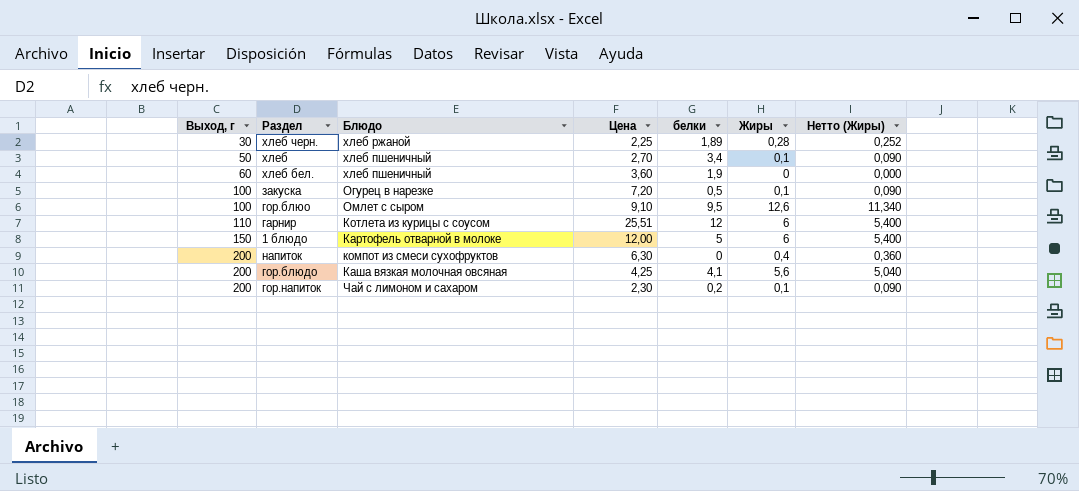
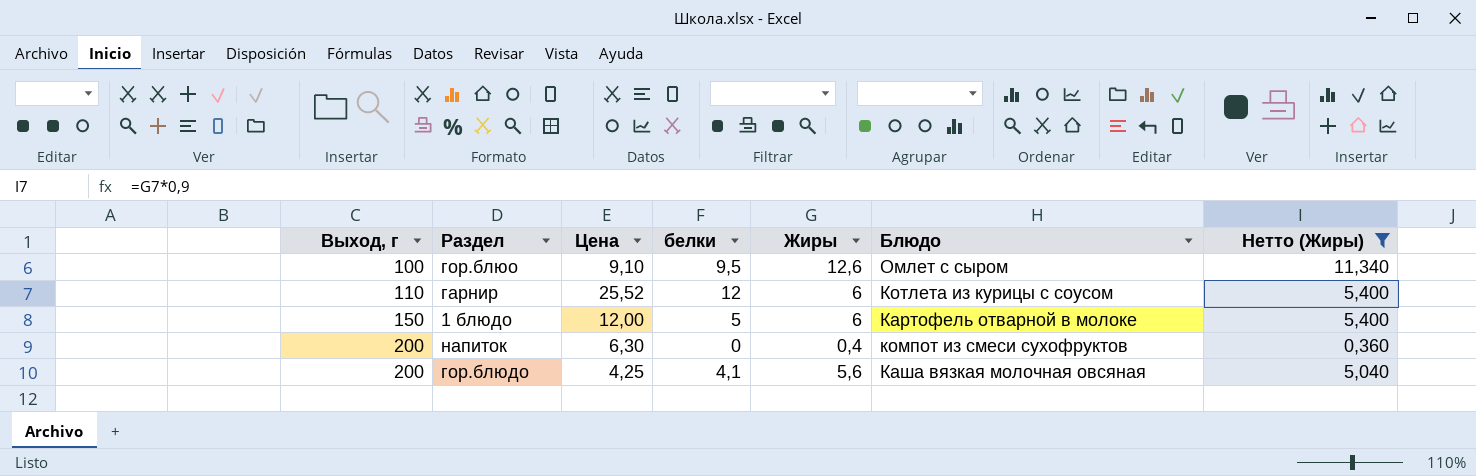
filter: none -> Нетто (Жиры) >= 0,360
column Блюдо | position: 3 -> 6
гарнир | Цена: 25,51 -> 25,52

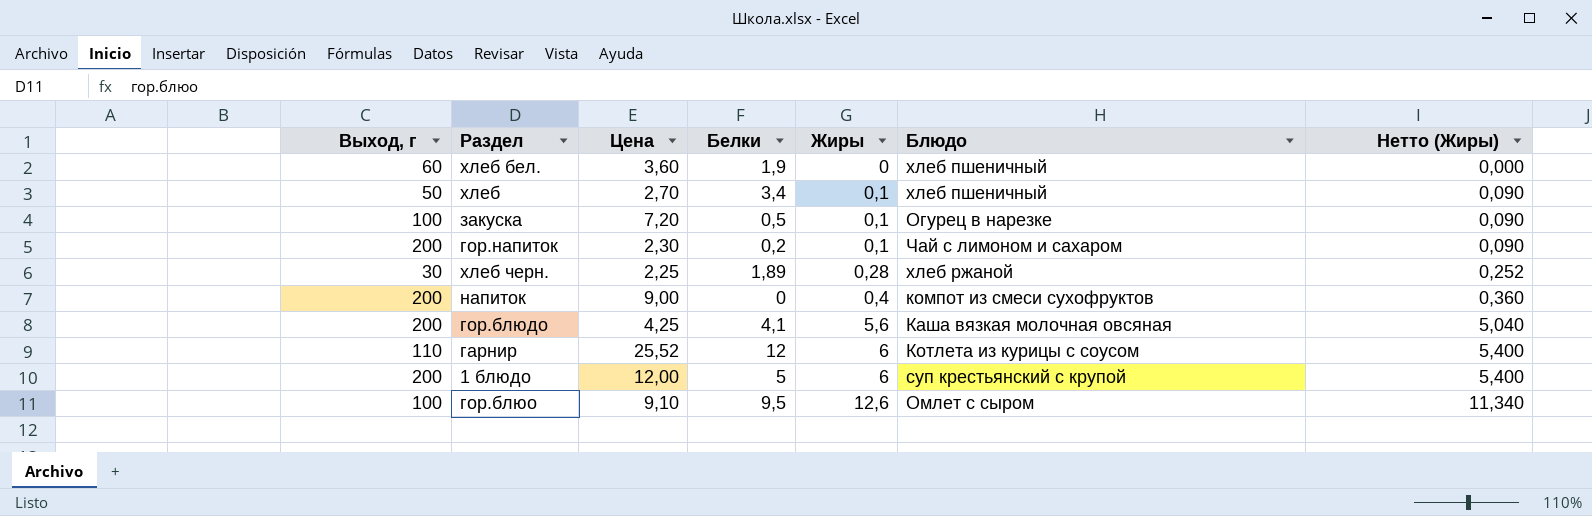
filter: Нетто (Жиры) >= 0,360 -> none
row order: Выход, г ascending -> Жиры ascending
column name: белки -> Белки
напиток | Цена: 6,30 -> 9,00
1 блюдо | Выход, г: 150 -> 200
1 блюдо | Блюдо: Картофель отварной в молоке -> суп крестьянский с крупой

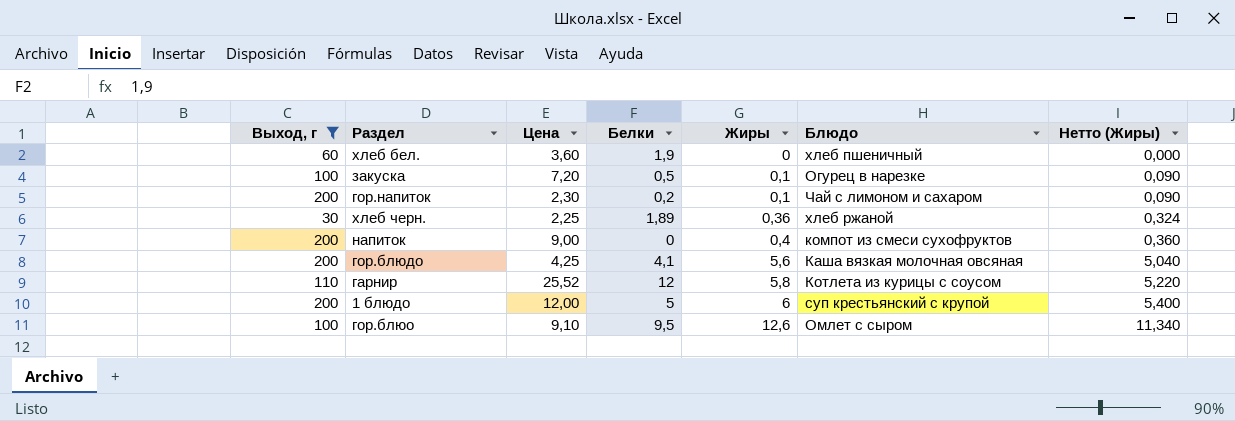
filter: none -> Выход, г != 50
хлеб черн. | Жиры: 0,28 -> 0,36
хлеб черн. | Нетто (Жиры): 0,252 -> 0,324
гарнир | Жиры: 6 -> 5,8
гарнир | Нетто (Жиры): 5,400 -> 5,220

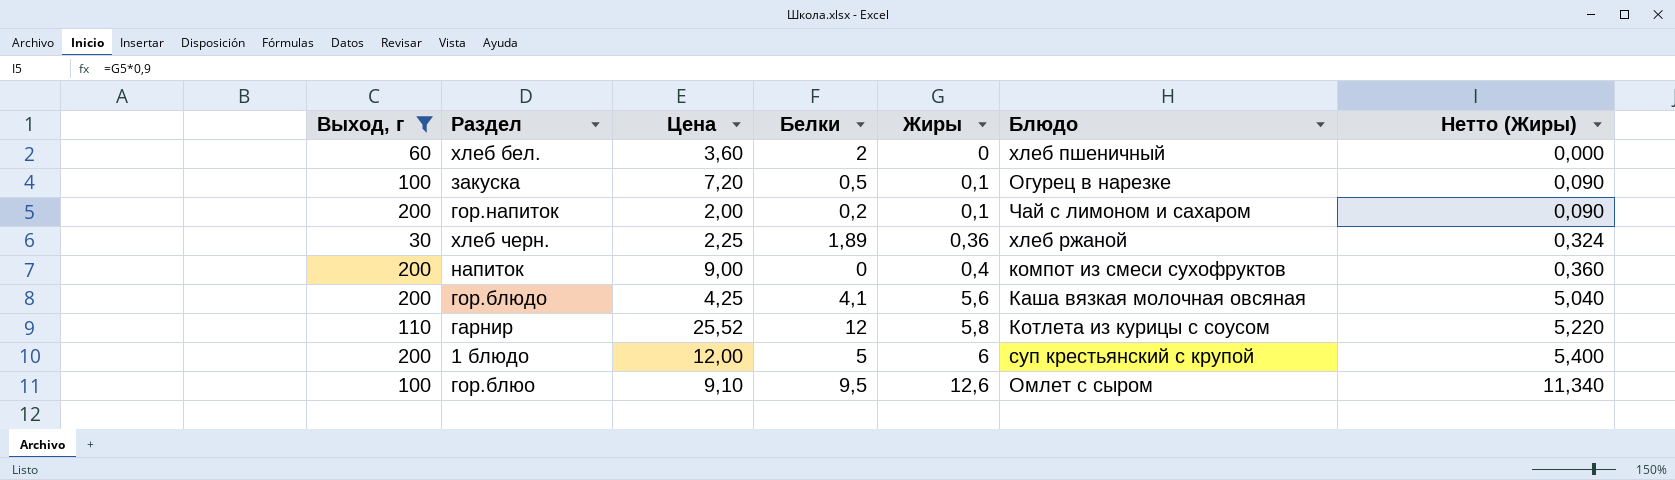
хлеб бел. | Белки: 1,9 -> 2
гор.напиток | Цена: 2,30 -> 2,00

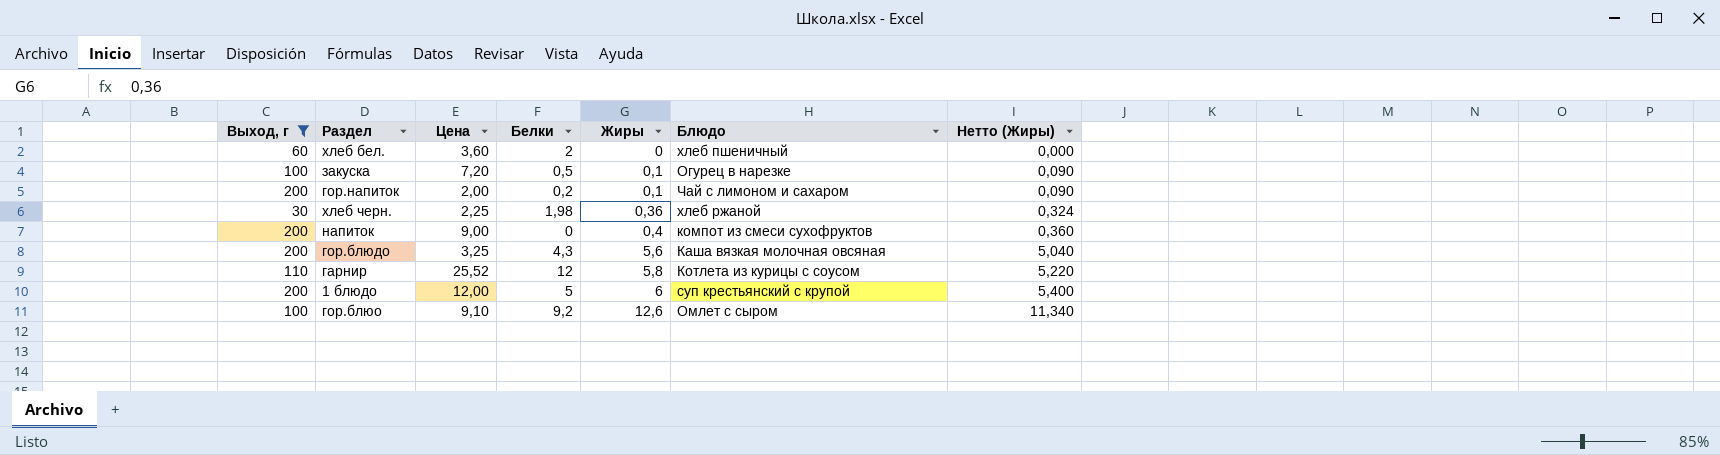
хлеб черн. | Белки: 1,89 -> 1,98
гор.блюдо | Цена: 4,25 -> 3,25
гор.блюдо | Белки: 4,1 -> 4,3
гор.блюо | Белки: 9,5 -> 9,2

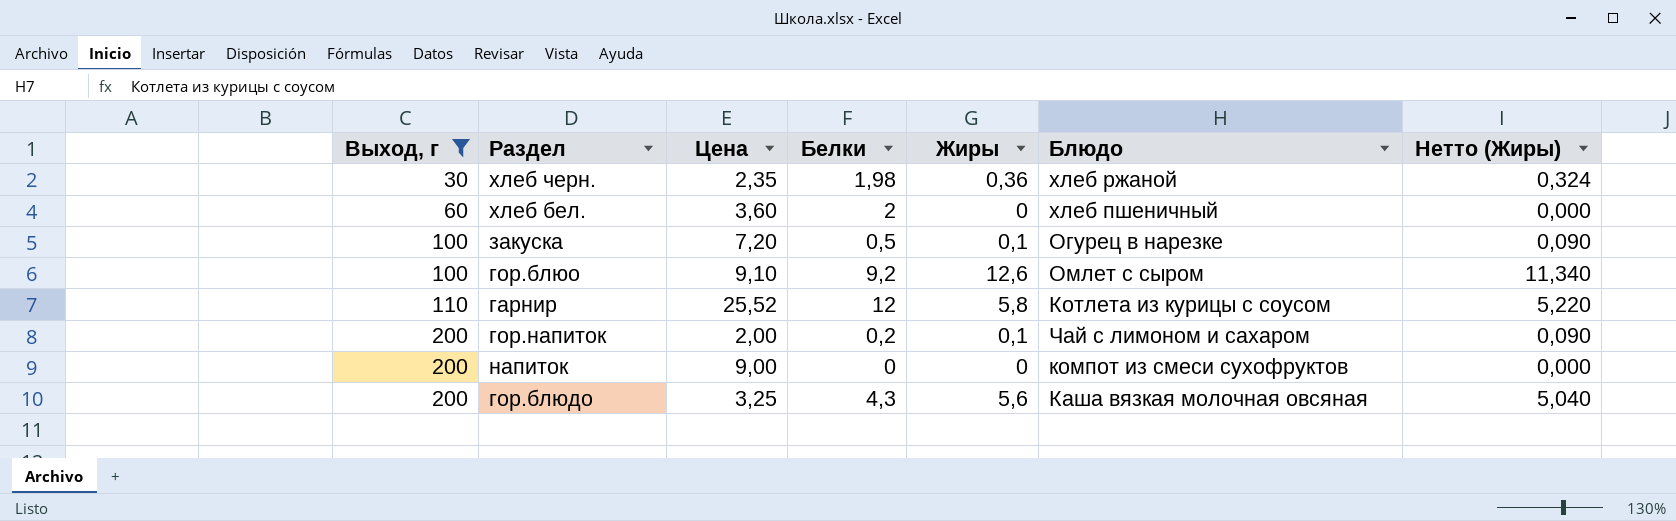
row order: Жиры ascending -> Выход, г ascending
row 1 блюдо: 200 | 12,00 | 5 | 6 | суп крестьянский с крупой | 5,400 -> none
хлеб черн. | Цена: 2,25 -> 2,35
напиток | Жиры: 0,4 -> 0
напиток | Нетто (Жиры): 0,360 -> 0,000

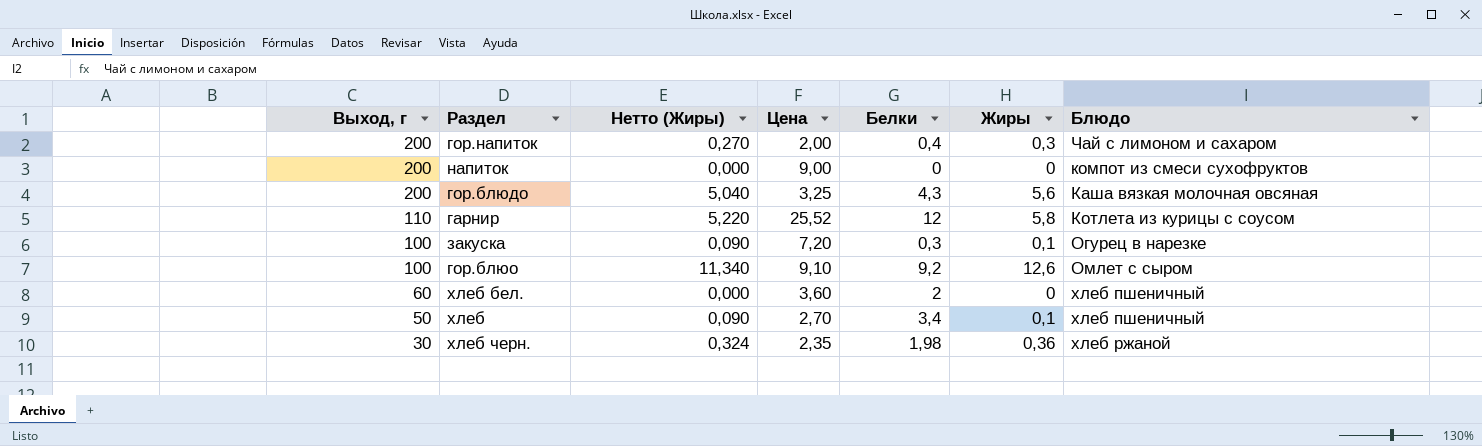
filter: Выход, г != 50 -> none
row order: Выход, г ascending -> Выход, г descending
column Нетто (Жиры) | position: 7 -> 3
гор.напиток | Нетто (Жиры): 0,090 -> 0,270
гор.напиток | Белки: 0,2 -> 0,4
гор.напиток | Жиры: 0,1 -> 0,3
закуска | Белки: 0,5 -> 0,3

